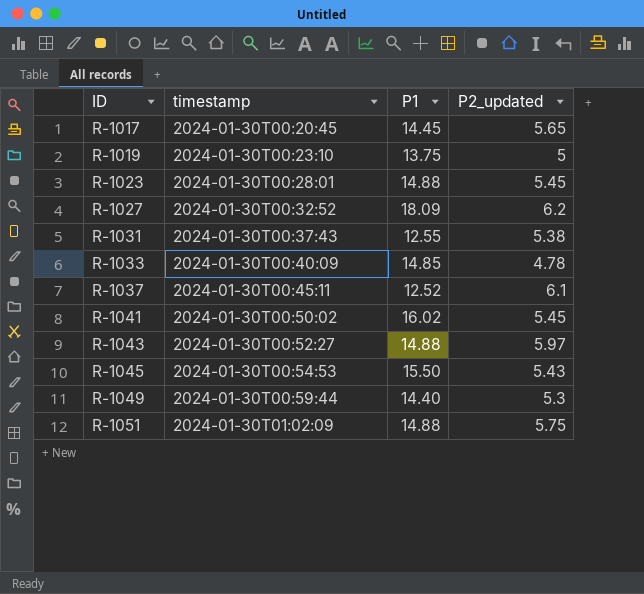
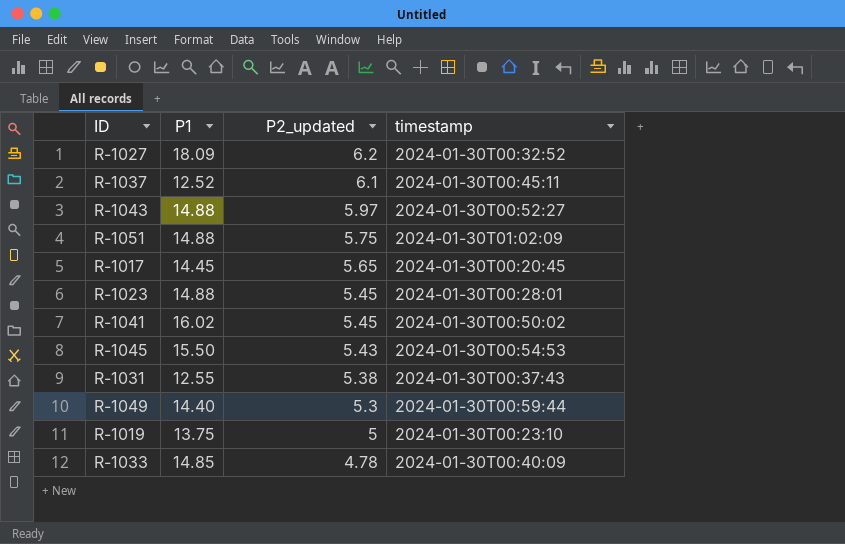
row order: ID ascending -> P2_updated descending
column timestamp | position: 2 -> 4

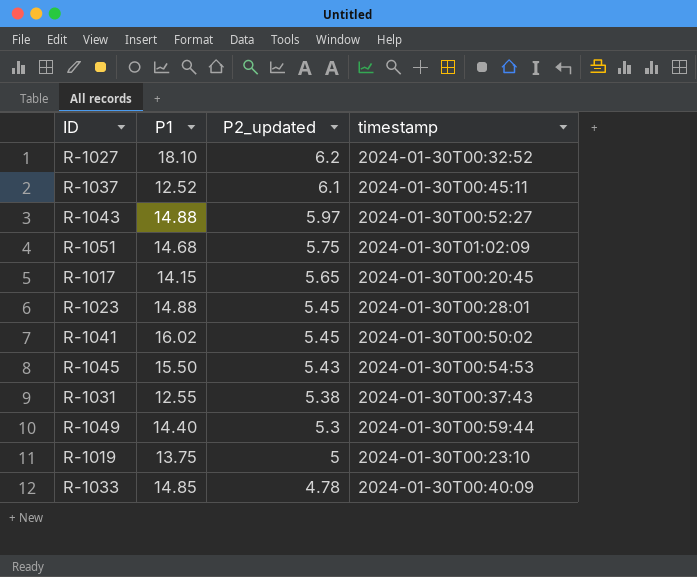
R-1027 | P1: 18.09 -> 18.10
R-1051 | P1: 14.88 -> 14.68
R-1017 | P1: 14.45 -> 14.15

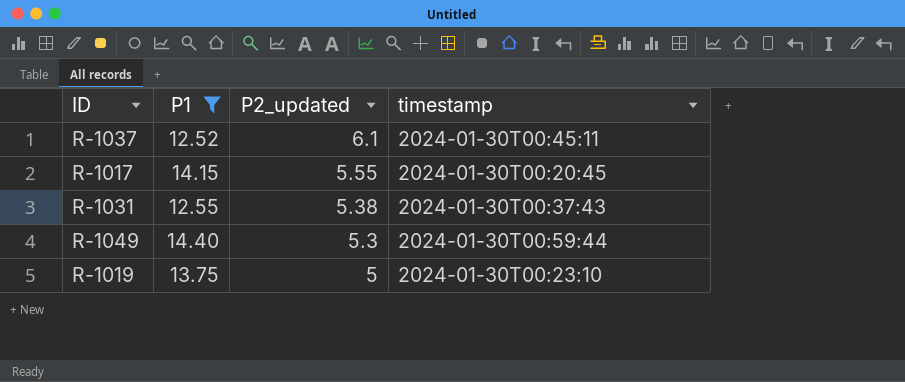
filter: none -> P1 <= 14.40
R-1017 | P2_updated: 5.65 -> 5.55

